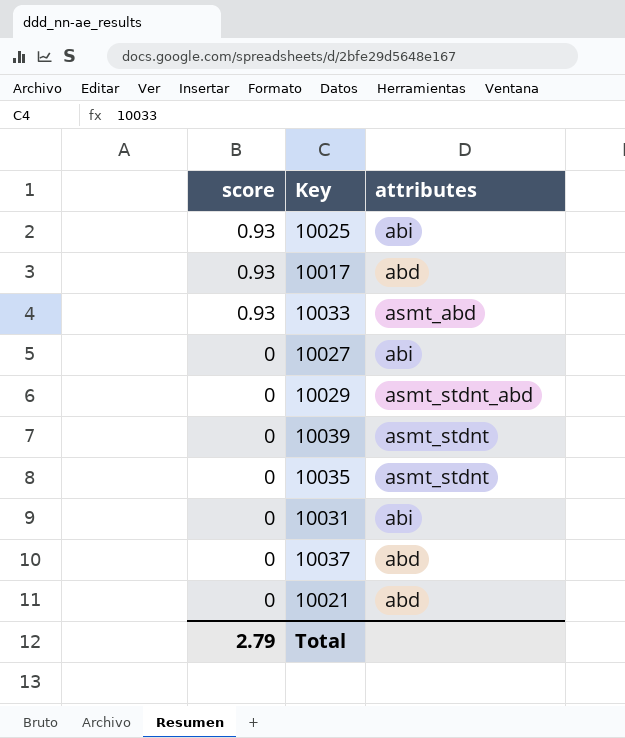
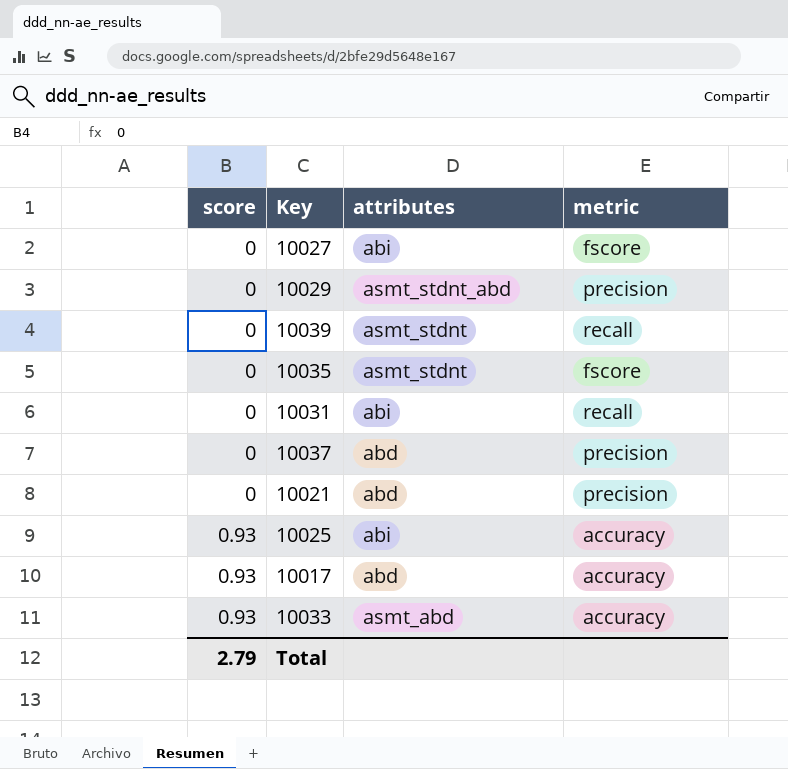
row order: score descending -> score ascending
column metric | position: none -> 4

